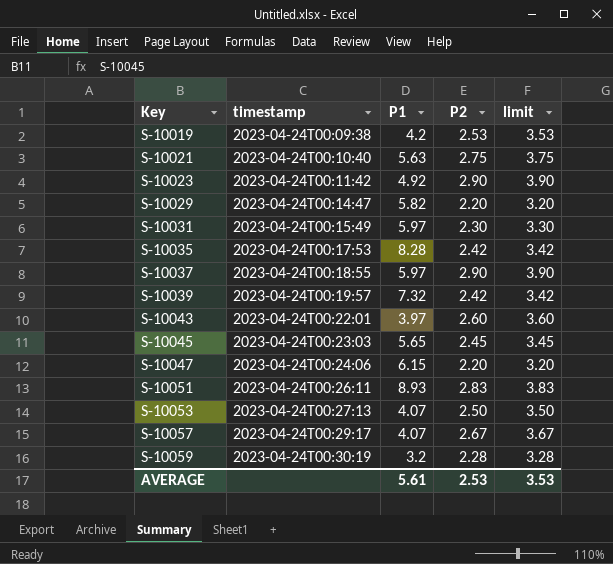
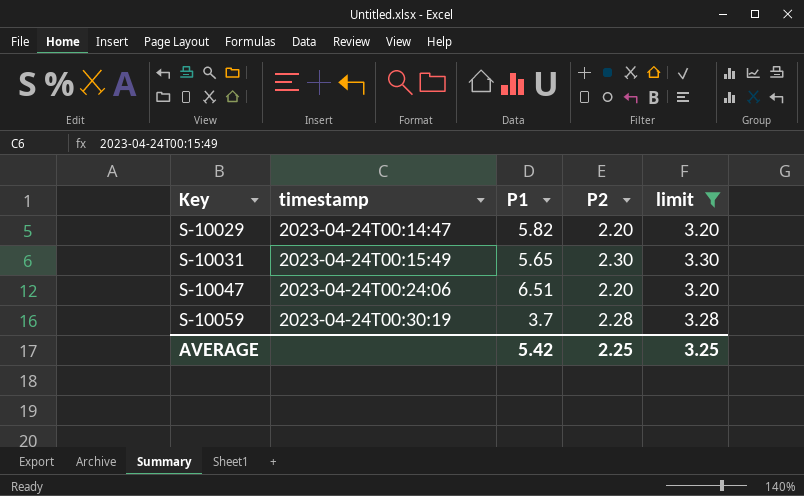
filter: none -> limit <= 3.30
S-10031 | P1: 5.97 -> 5.65
S-10047 | P1: 6.15 -> 6.51
S-10059 | P1: 3.2 -> 3.7
AVERAGE | P1: 5.61 -> 5.42
AVERAGE | P2: 2.53 -> 2.25
AVERAGE | limit: 3.53 -> 3.25

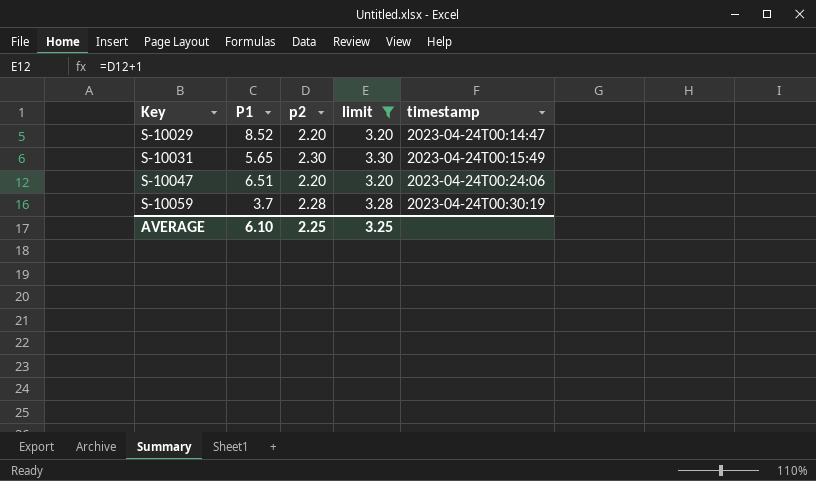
column name: P2 -> p2
column timestamp | position: 2 -> 5
S-10029 | P1: 5.82 -> 8.52
AVERAGE | P1: 5.42 -> 6.10

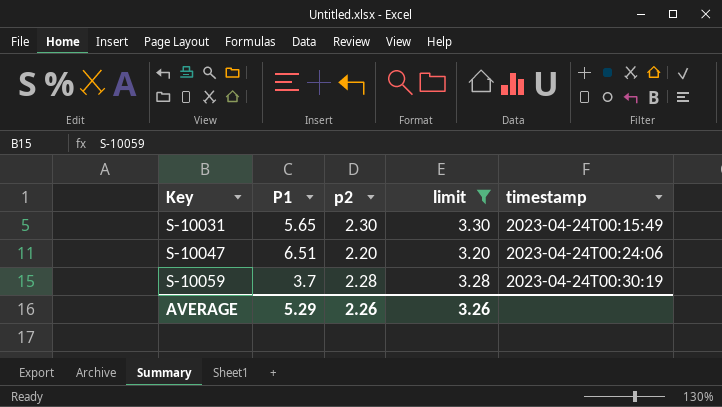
row S-10029: 8.52 | 2.20 | 3.20 | 2023-04-24T00:14:47 -> none
AVERAGE | P1: 6.10 -> 5.29
AVERAGE | p2: 2.25 -> 2.26
AVERAGE | limit: 3.25 -> 3.26

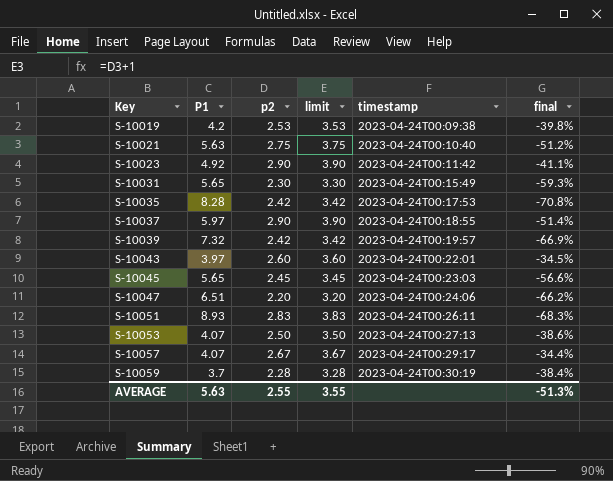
filter: limit <= 3.30 -> none
column final | formula: none -> ([p2] - [P1]) / [P1]
AVERAGE | P1: 5.29 -> 5.63
AVERAGE | p2: 2.26 -> 2.55
AVERAGE | limit: 3.26 -> 3.55

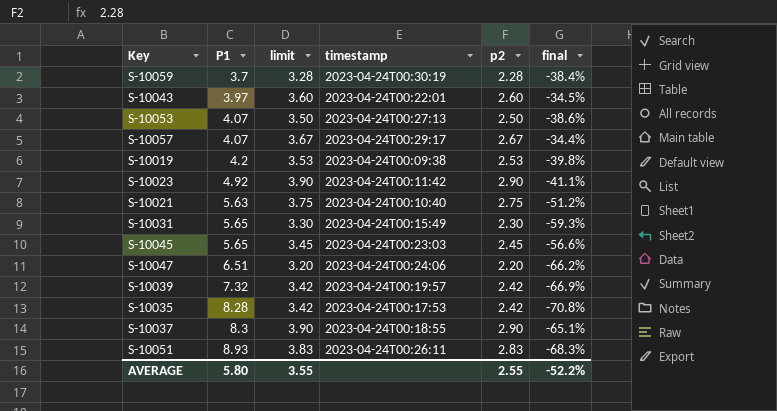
row order: Key ascending -> P1 ascending
column p2 | position: 3 -> 5
S-10037 | P1: 5.97 -> 8.3
S-10037 | final: -51.4% -> -65.1%
AVERAGE | P1: 5.63 -> 5.80
AVERAGE | final: -51.3% -> -52.2%

